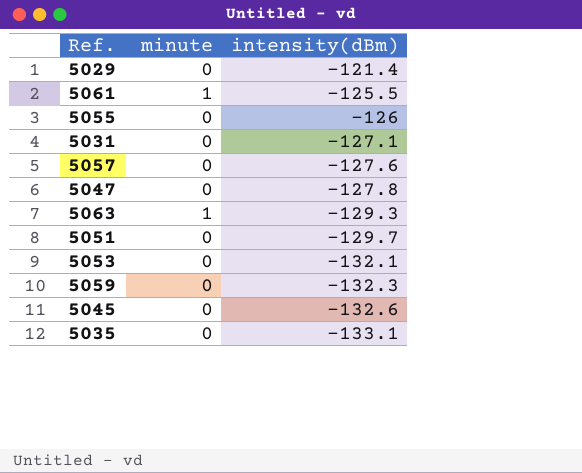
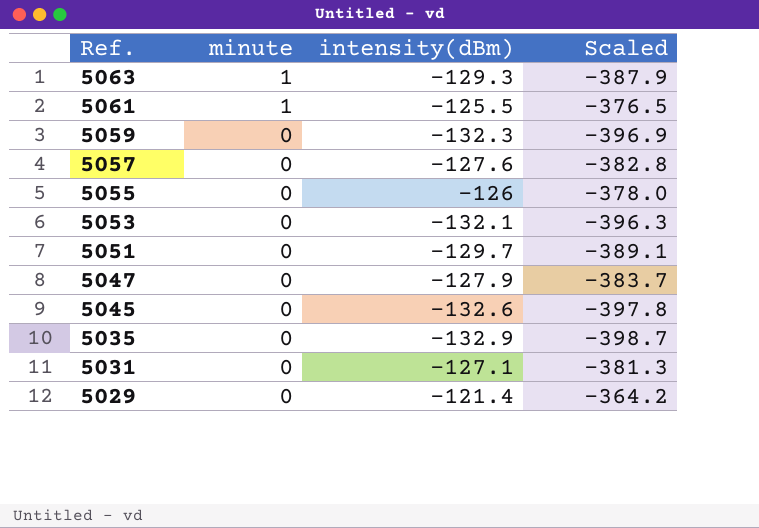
row order: intensity(dBm) descending -> Ref. descending
column Scaled | formula: none -> [intensity(dBm)] * 3
5047 | intensity(dBm): -127.8 -> -127.9
5035 | intensity(dBm): -133.1 -> -132.9

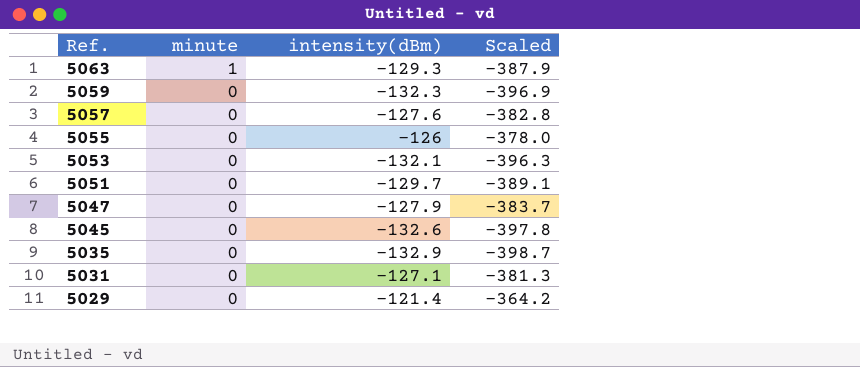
row 5061: 1 | -125.5 | -376.5 -> none

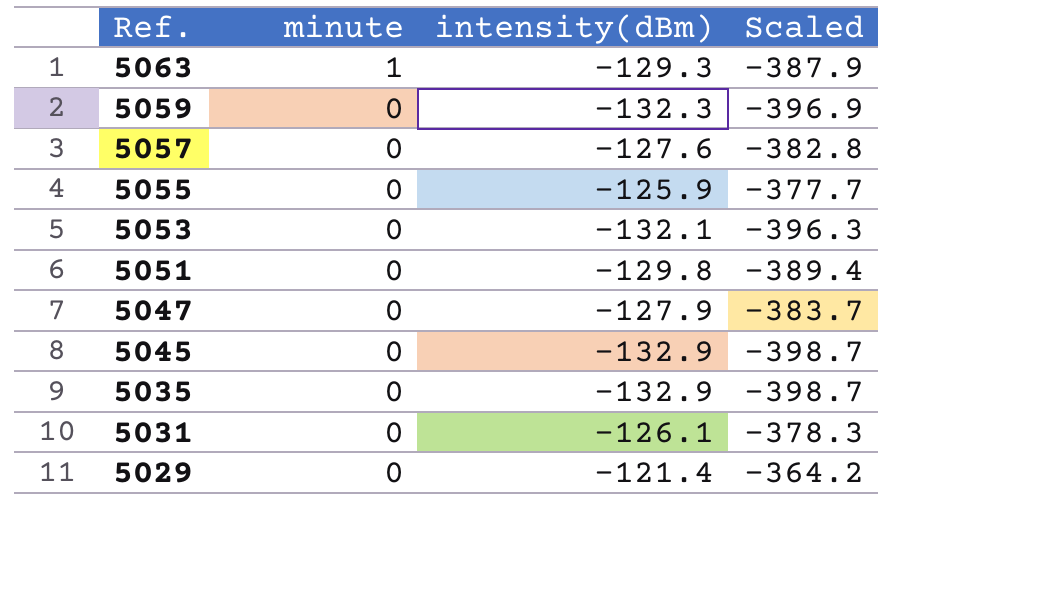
5055 | intensity(dBm): -126 -> -125.9
5055 | Scaled: -378.0 -> -377.7
5051 | intensity(dBm): -129.7 -> -129.8
5051 | Scaled: -389.1 -> -389.4
5045 | intensity(dBm): -132.6 -> -132.9
5045 | Scaled: -397.8 -> -398.7
5031 | intensity(dBm): -127.1 -> -126.1
5031 | Scaled: -381.3 -> -378.3

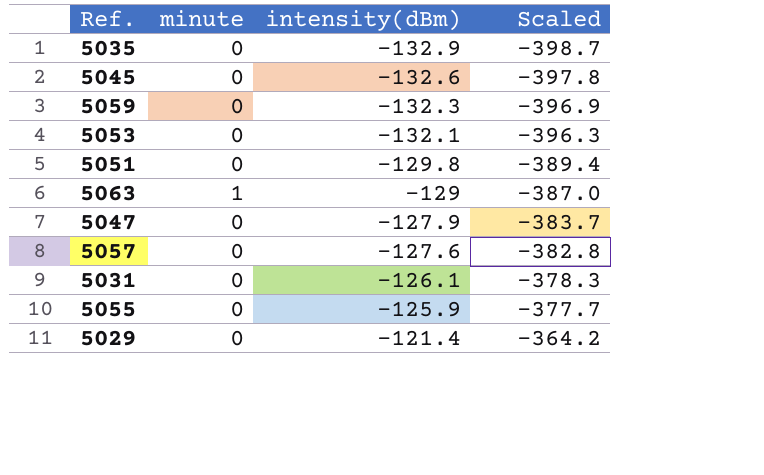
row order: Ref. descending -> intensity(dBm) ascending
5045 | intensity(dBm): -132.9 -> -132.6
5045 | Scaled: -398.7 -> -397.8
5063 | intensity(dBm): -129.3 -> -129
5063 | Scaled: -387.9 -> -387.0

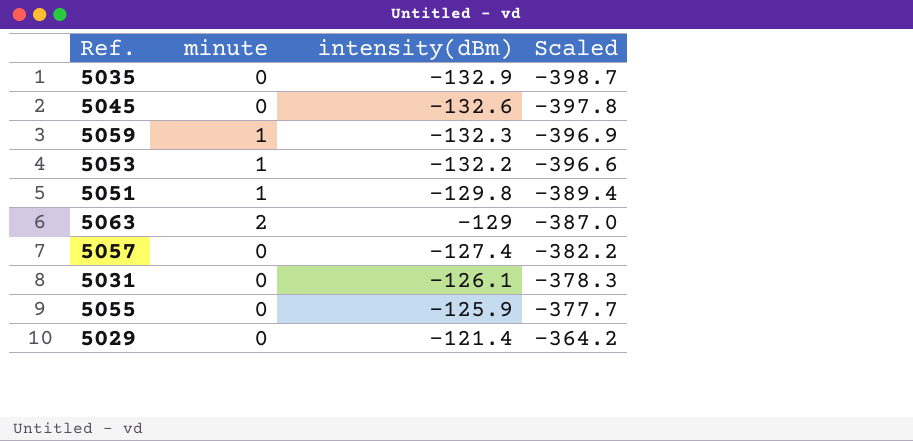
row 5047: 0 | -127.9 | -383.7 -> none
5059 | minute: 0 -> 1
5053 | minute: 0 -> 1
5053 | intensity(dBm): -132.1 -> -132.2
5053 | Scaled: -396.3 -> -396.6
5051 | minute: 0 -> 1
5063 | minute: 1 -> 2
5057 | intensity(dBm): -127.6 -> -127.4
5057 | Scaled: -382.8 -> -382.2

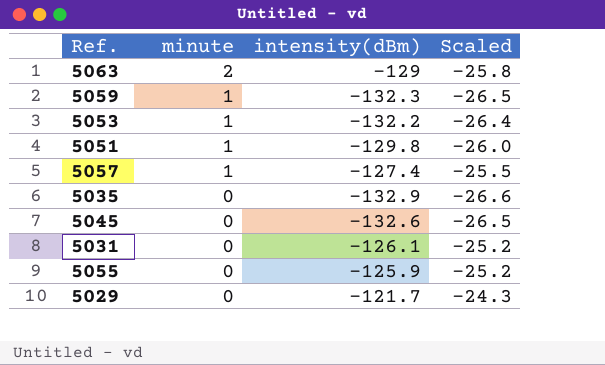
row order: intensity(dBm) ascending -> minute descending
column Scaled | formula: [intensity(dBm)] * 3 -> [intensity(dBm)] * 0.2
5057 | minute: 0 -> 1
5029 | intensity(dBm): -121.4 -> -121.7

